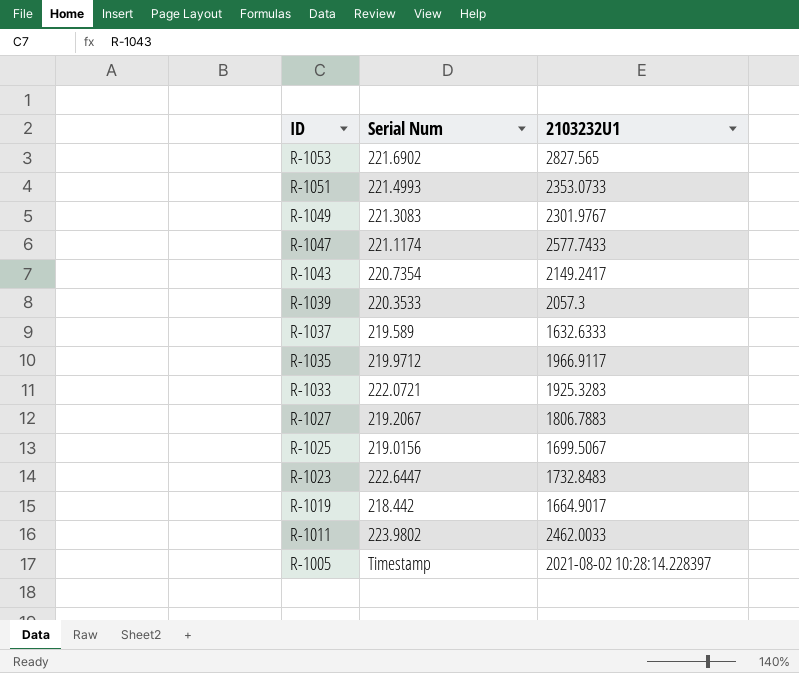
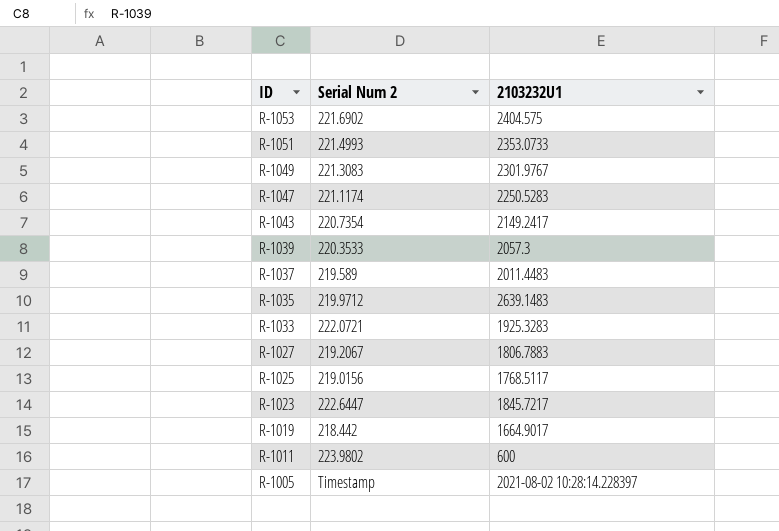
column name: Serial Num -> Serial Num 2
R-1053 | 2103232U1: 2827.565 -> 2404.575
R-1047 | 2103232U1: 2577.7433 -> 2250.5283
R-1037 | 2103232U1: 1632.6333 -> 2011.4483
R-1035 | 2103232U1: 1966.9117 -> 2639.1483
R-1025 | 2103232U1: 1699.5067 -> 1768.5117
R-1023 | 2103232U1: 1732.8483 -> 1845.7217
R-1011 | 2103232U1: 2462.0033 -> 600

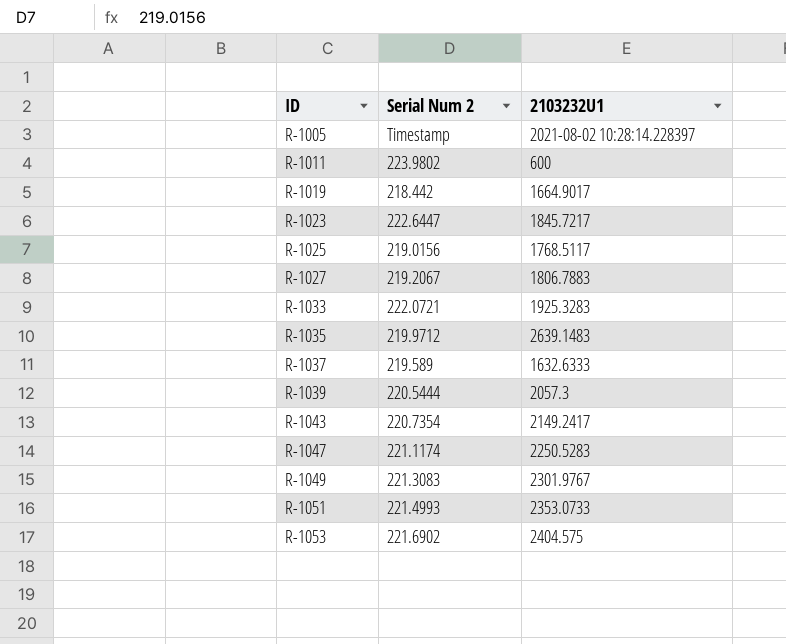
row order: ID descending -> ID ascending
R-1037 | 2103232U1: 2011.4483 -> 1632.6333
R-1039 | Serial Num 2: 220.3533 -> 220.5444

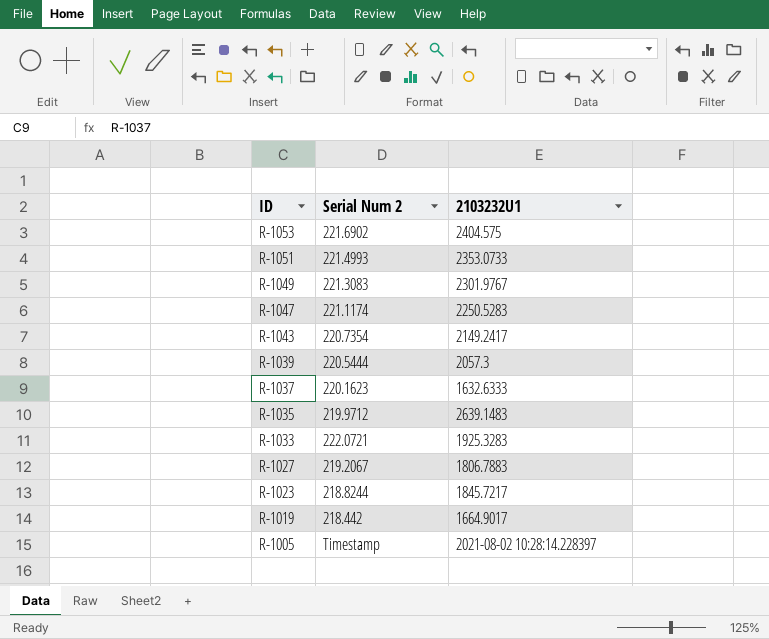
row order: ID ascending -> ID descending
row R-1011: 223.9802 | 600 -> none
row R-1025: 219.0156 | 1768.5117 -> none
R-1037 | Serial Num 2: 219.589 -> 220.1623
R-1023 | Serial Num 2: 222.6447 -> 218.8244

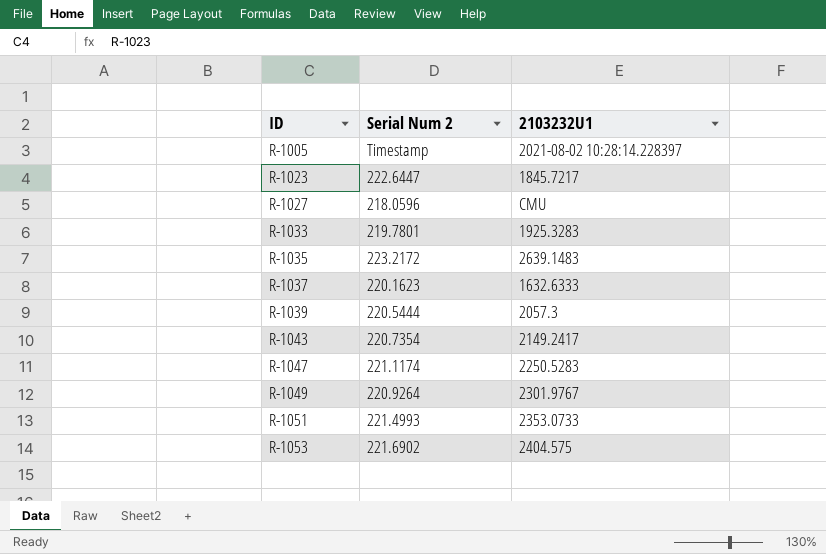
row order: ID descending -> ID ascending
row R-1019: 218.442 | 1664.9017 -> none
R-1023 | Serial Num 2: 218.8244 -> 222.6447
R-1027 | Serial Num 2: 219.2067 -> 218.0596
R-1027 | 2103232U1: 1806.7883 -> CMU
R-1033 | Serial Num 2: 222.0721 -> 219.7801
R-1035 | Serial Num 2: 219.9712 -> 223.2172
R-1049 | Serial Num 2: 221.3083 -> 220.9264

